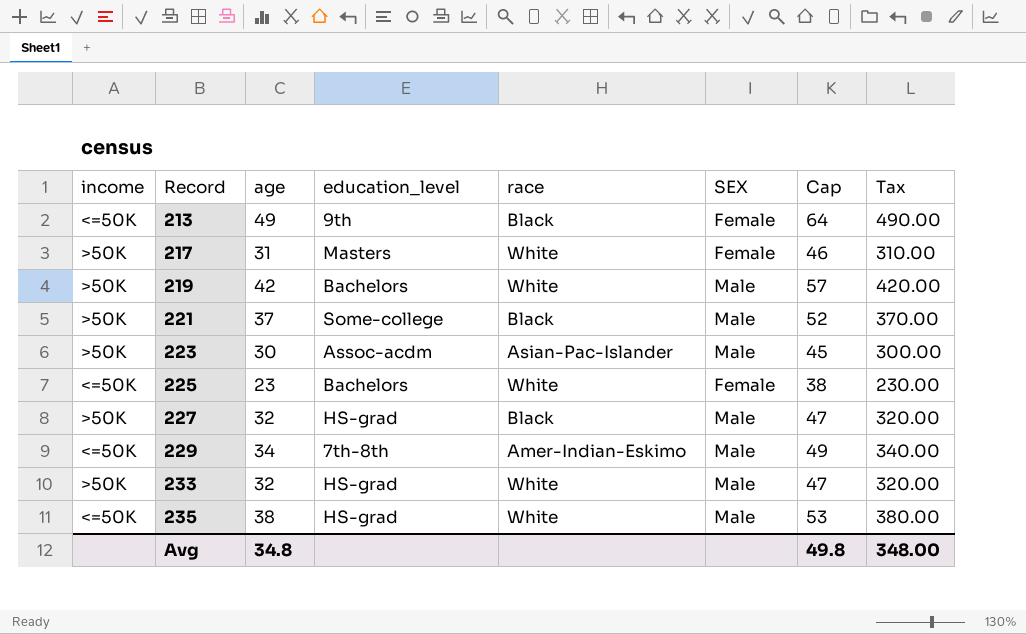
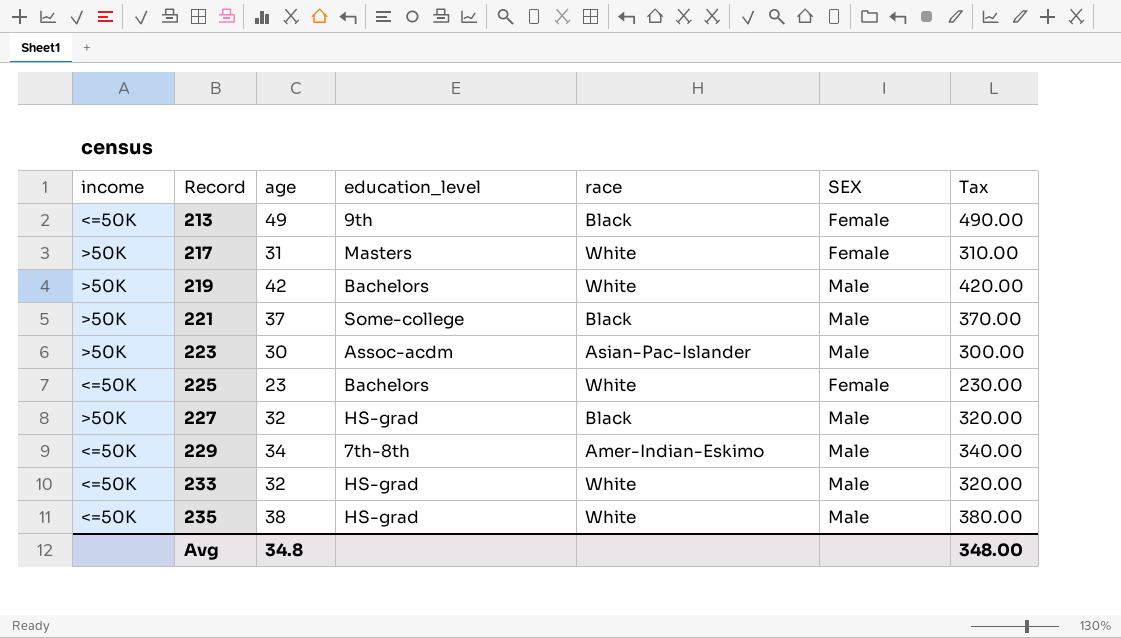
column Cap | formula: [age] + 15 -> none
233 | income: >50K -> <=50K

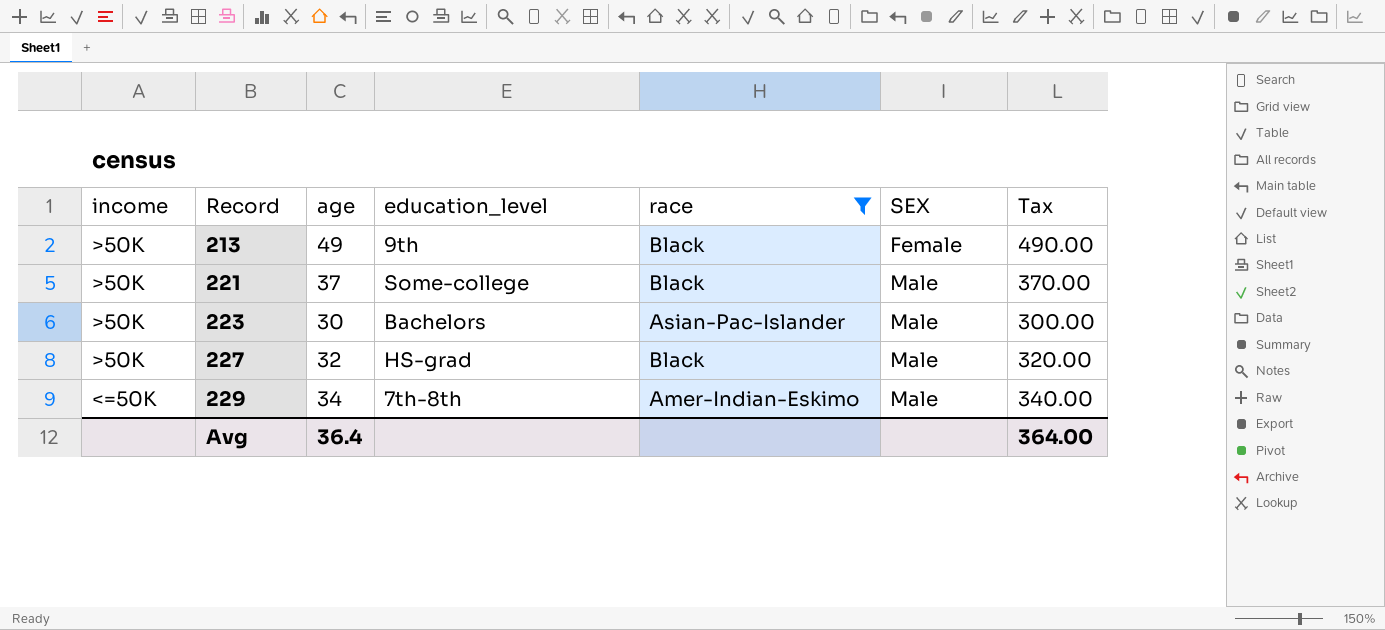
filter: none -> race != White
213 | income: <=50K -> >50K
223 | education_level: Assoc-acdm -> Bachelors
Avg | age: 34.8 -> 36.4
Avg | Tax: 348.00 -> 364.00

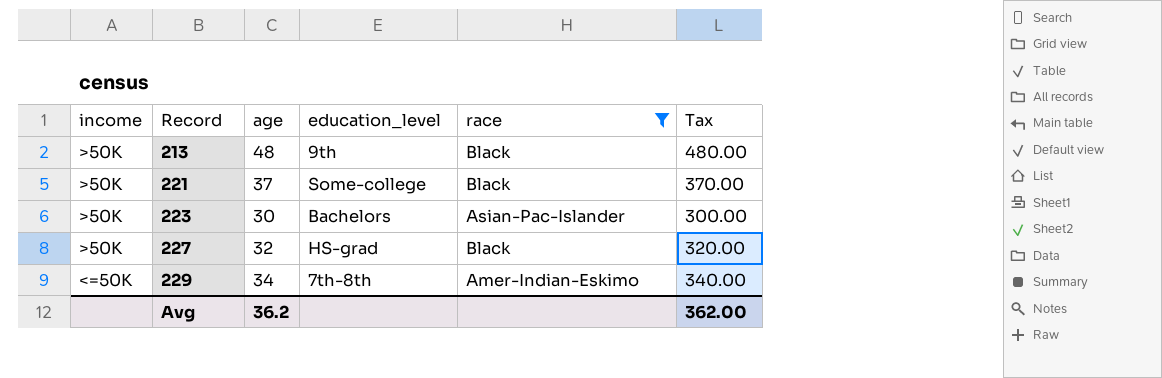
column SEX | position: 6 -> none
213 | age: 49 -> 48
213 | Tax: 490.00 -> 480.00
Avg | age: 36.4 -> 36.2
Avg | Tax: 364.00 -> 362.00

